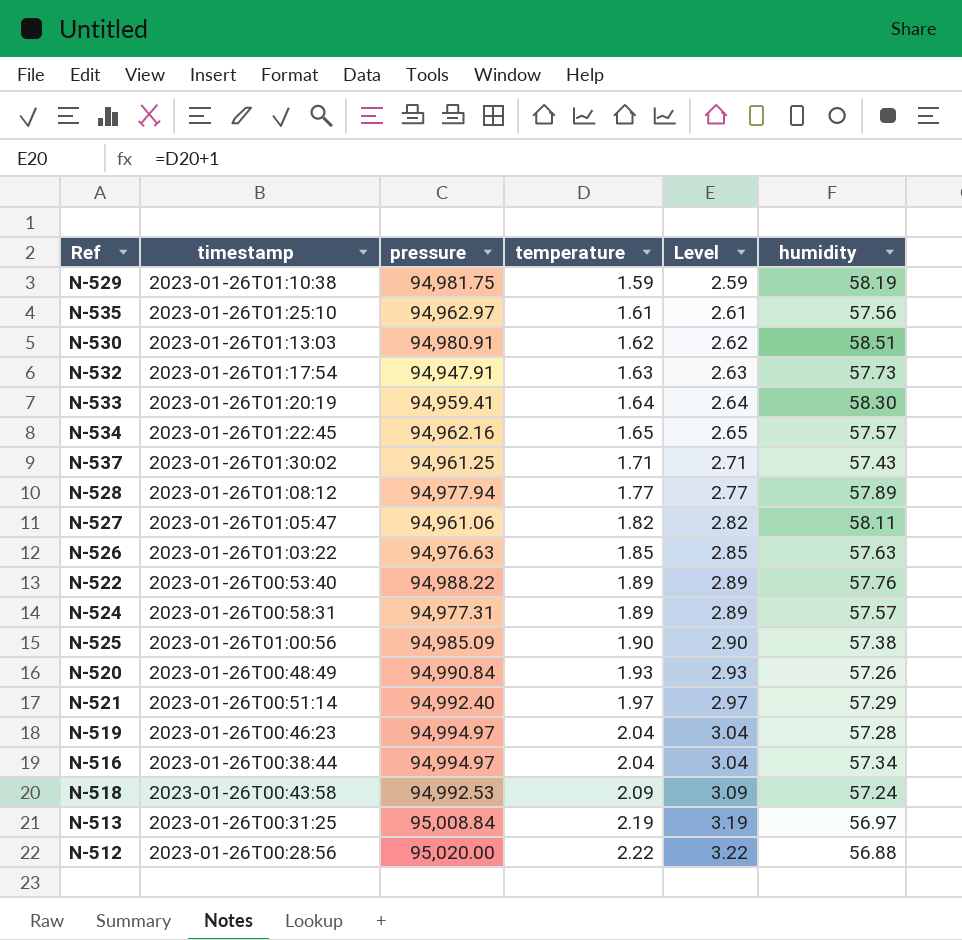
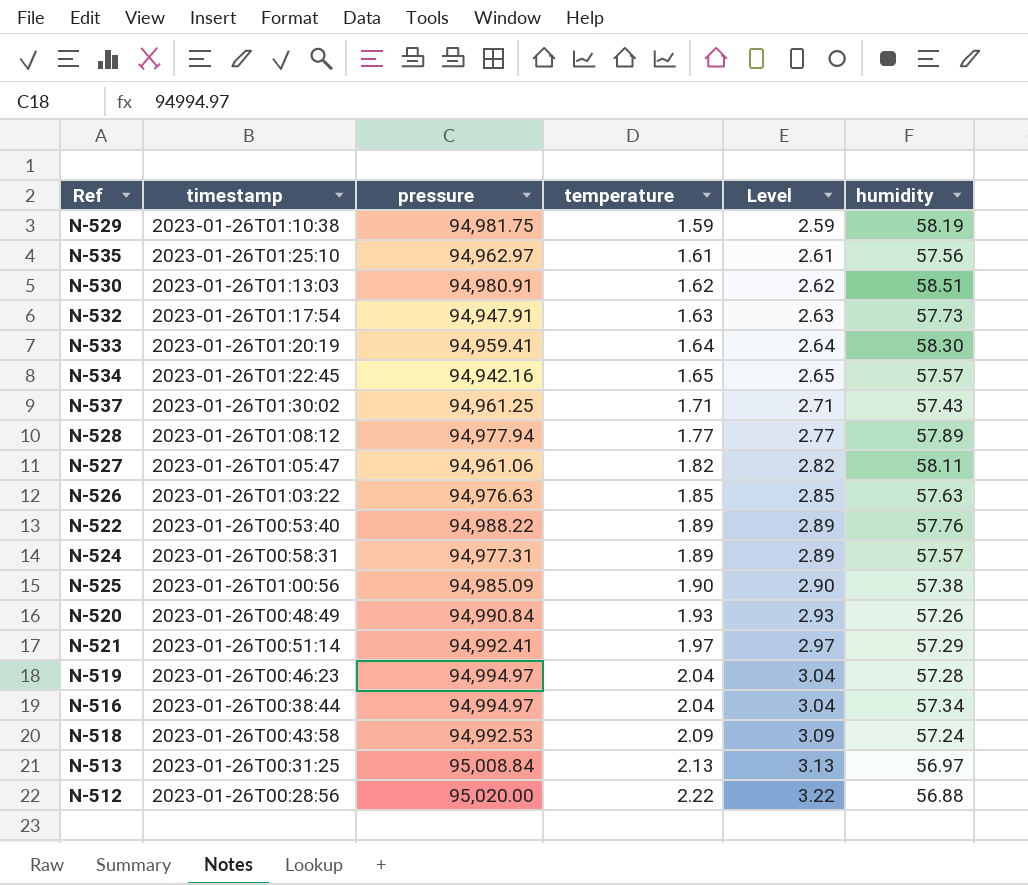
N-534 | pressure: 94,962.16 -> 94,942.16
N-521 | pressure: 94,992.40 -> 94,992.41
N-513 | temperature: 2.19 -> 2.13
N-513 | Level: 3.19 -> 3.13

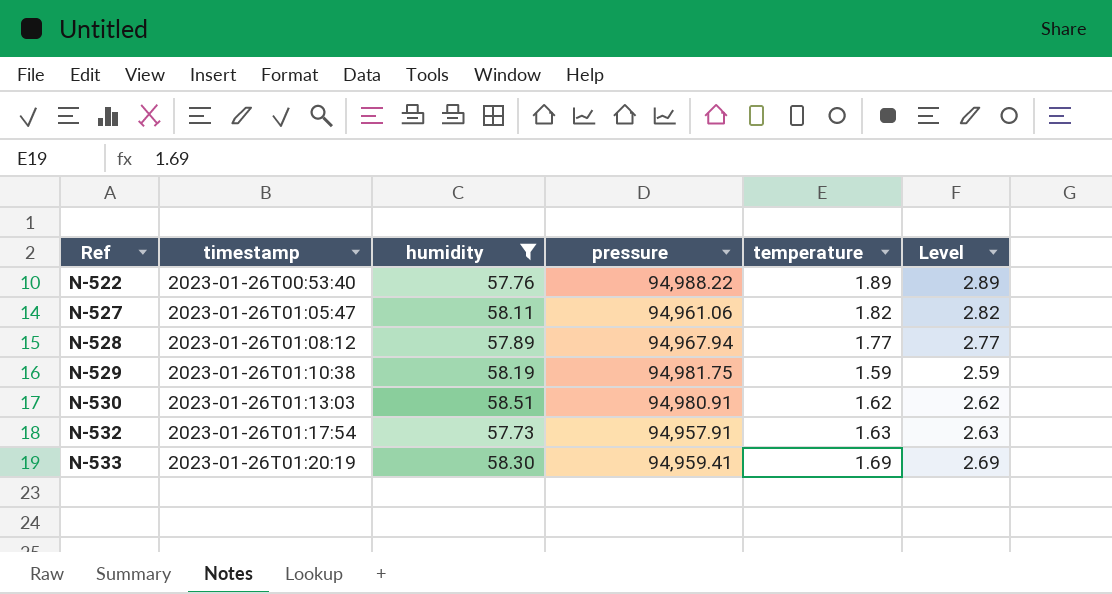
filter: none -> humidity >= 57.73
row order: temperature ascending -> Ref ascending
column humidity | position: 6 -> 3
N-528 | pressure: 94,977.94 -> 94,967.94
N-532 | pressure: 94,947.91 -> 94,957.91
N-533 | temperature: 1.64 -> 1.69
N-533 | Level: 2.64 -> 2.69

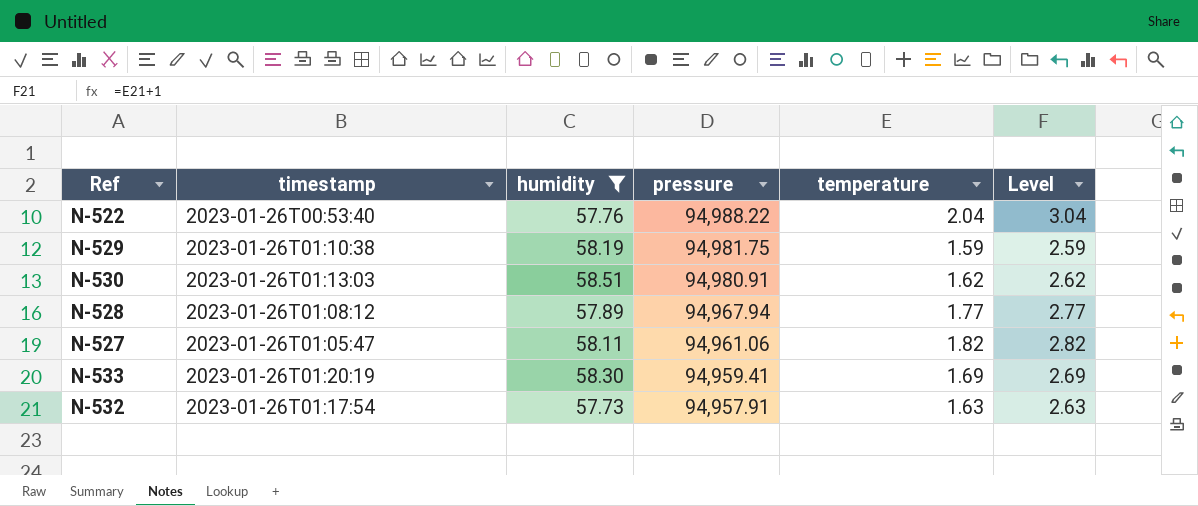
row order: Ref ascending -> pressure descending
N-522 | temperature: 1.89 -> 2.04
N-522 | Level: 2.89 -> 3.04

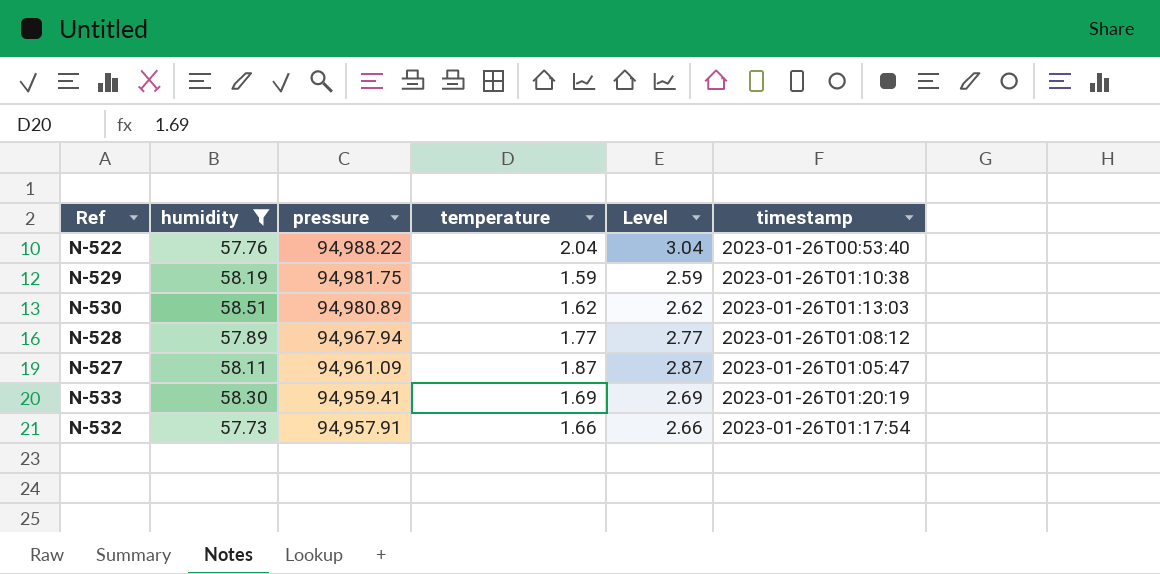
column timestamp | position: 2 -> 6
N-530 | pressure: 94,980.91 -> 94,980.89
N-527 | pressure: 94,961.06 -> 94,961.09
N-527 | temperature: 1.82 -> 1.87
N-527 | Level: 2.82 -> 2.87
N-532 | temperature: 1.63 -> 1.66
N-532 | Level: 2.63 -> 2.66

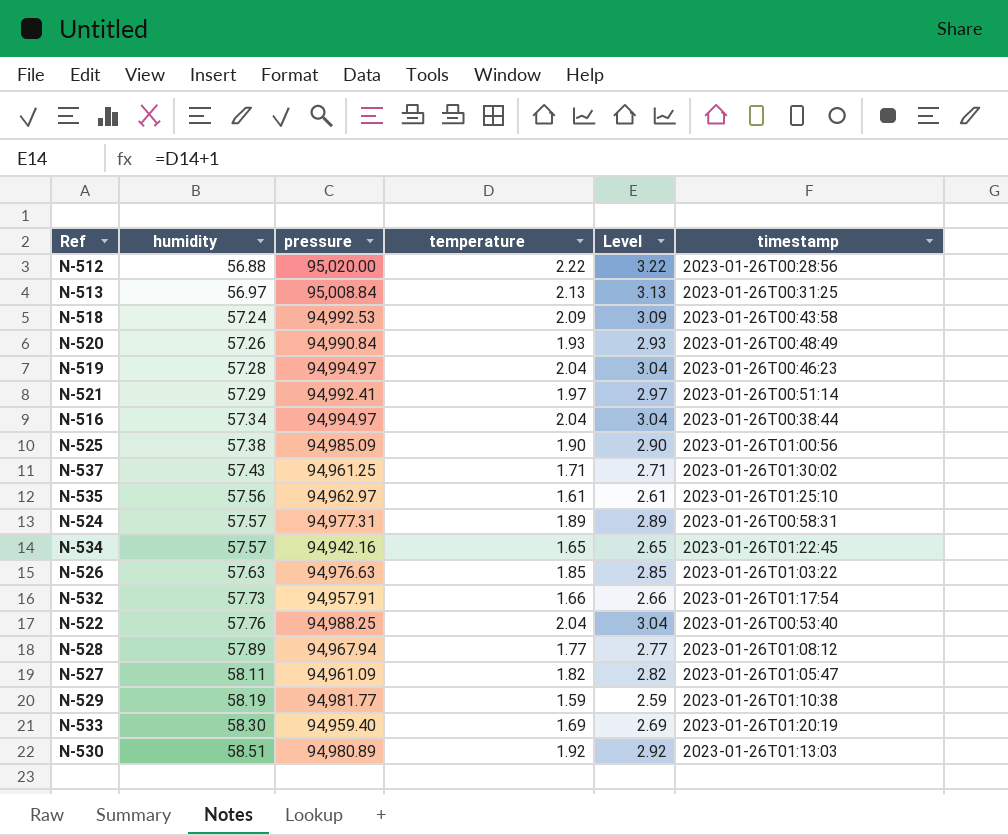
filter: humidity >= 57.73 -> none
row order: pressure descending -> humidity ascending
N-522 | pressure: 94,988.22 -> 94,988.25
N-527 | temperature: 1.87 -> 1.82
N-527 | Level: 2.87 -> 2.82
N-529 | pressure: 94,981.75 -> 94,981.77
N-533 | pressure: 94,959.41 -> 94,959.40
N-530 | temperature: 1.62 -> 1.92
N-530 | Level: 2.62 -> 2.92

